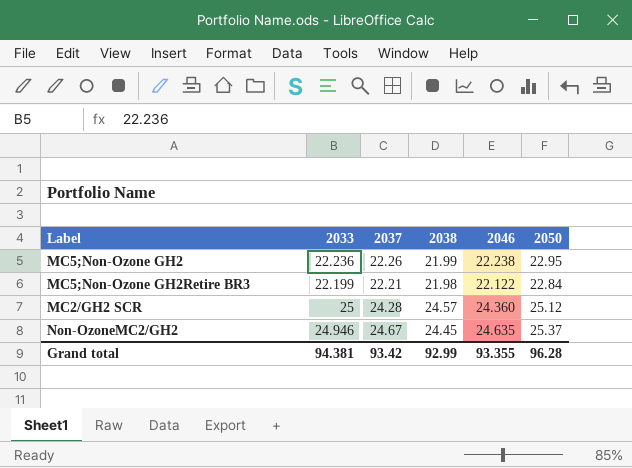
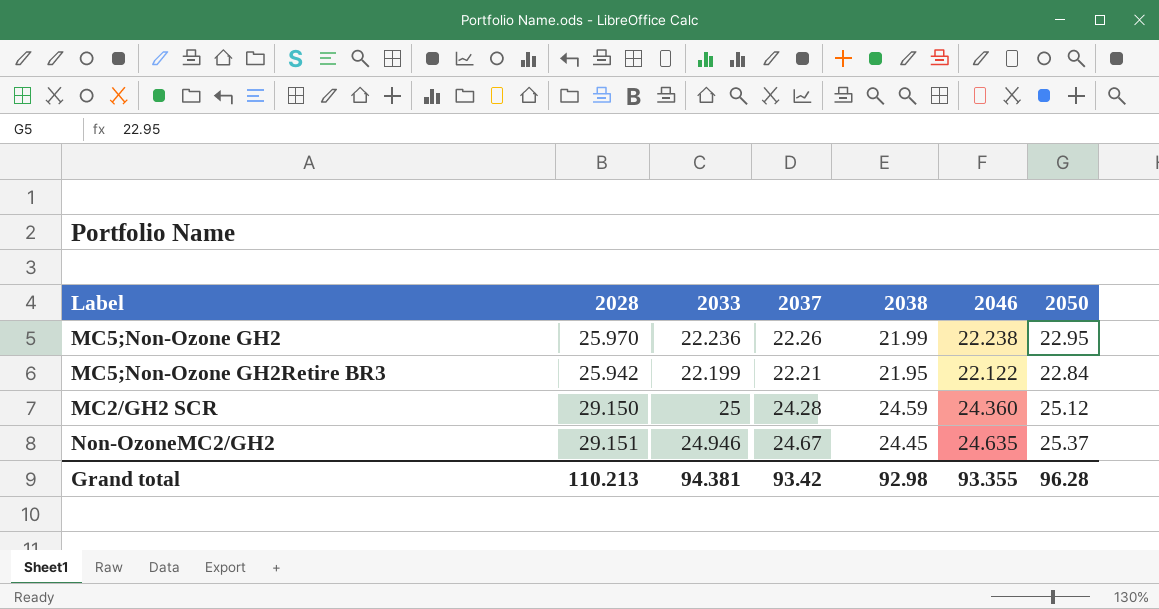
column 2028 | position: none -> 2
MC5;Non-Ozone GH2Retire BR3 | 2038: 21.98 -> 21.95
MC2/GH2 SCR | 2038: 24.57 -> 24.59
Grand total | 2038: 92.99 -> 92.98

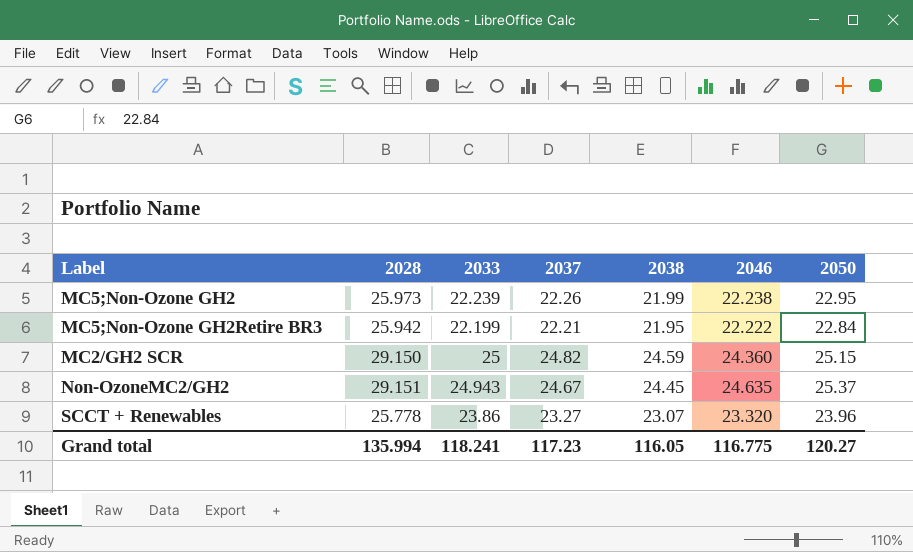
MC5;Non-Ozone GH2 | 2028: 25.970 -> 25.973
MC5;Non-Ozone GH2 | 2033: 22.236 -> 22.239
MC5;Non-Ozone GH2Retire BR3 | 2046: 22.122 -> 22.222
MC2/GH2 SCR | 2037: 24.28 -> 24.82
MC2/GH2 SCR | 2050: 25.12 -> 25.15
Non-OzoneMC2/GH2 | 2033: 24.946 -> 24.943
row SCCT + Renewables: none -> 25.778 | 23.86 | 23.27 | 23.07 | 23.320 | 23.96
Grand total | 2028: 110.213 -> 135.994
Grand total | 2033: 94.381 -> 118.241
Grand total | 2037: 93.42 -> 117.23
Grand total | 2038: 92.98 -> 116.05
Grand total | 2046: 93.355 -> 116.775
Grand total | 2050: 96.28 -> 120.27

